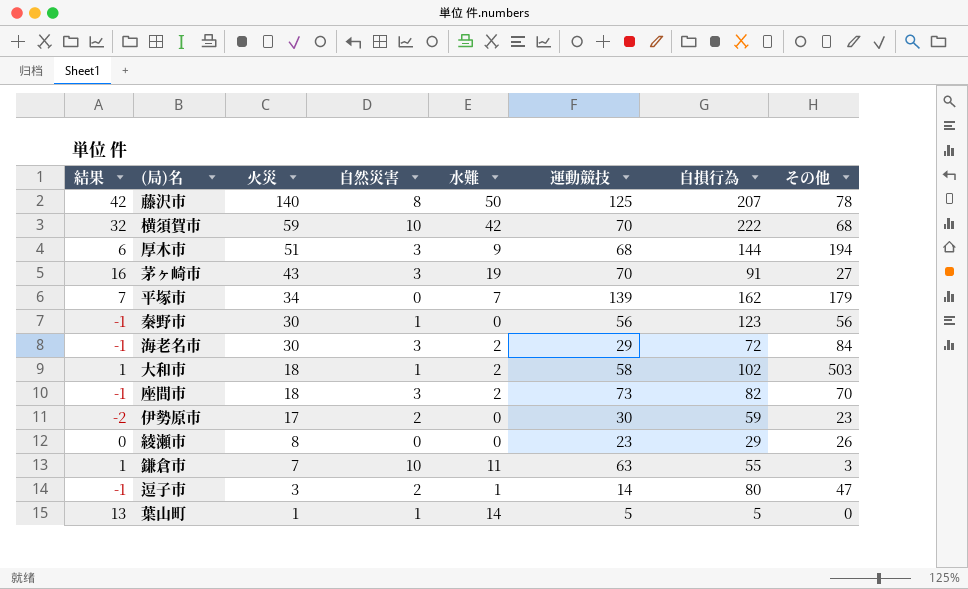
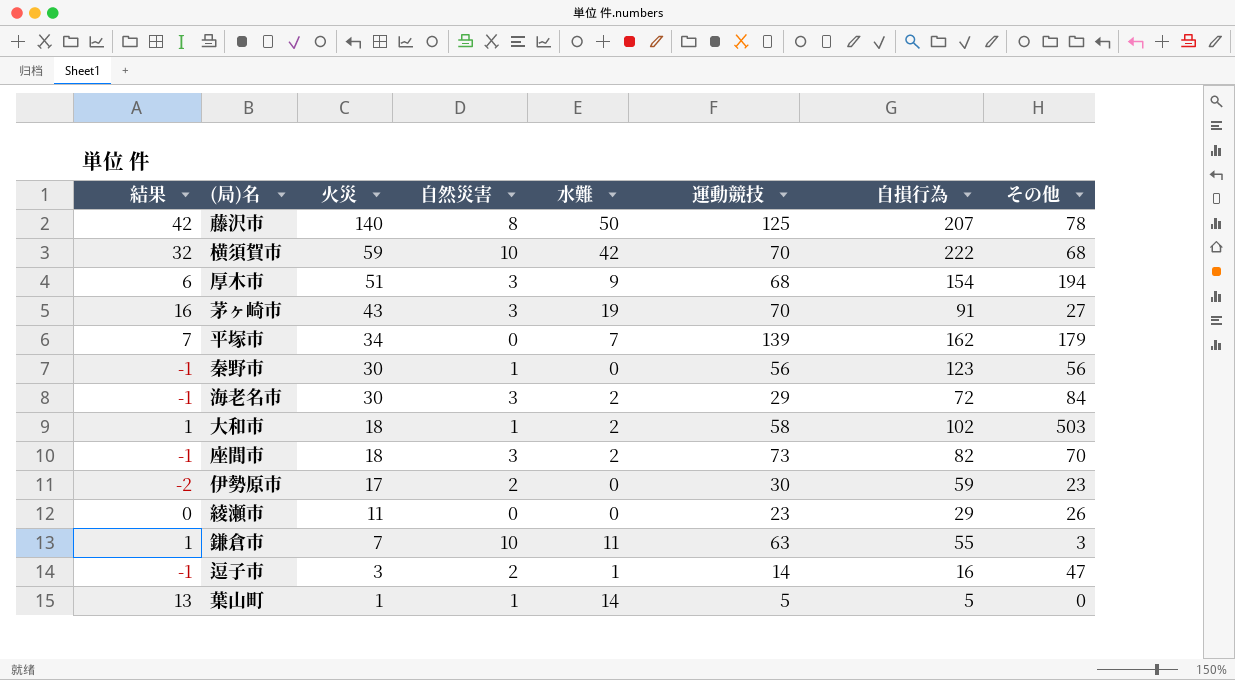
厚木市 | 自損行為: 144 -> 154
綾瀬市 | 火災: 8 -> 11
逗子市 | 自損行為: 80 -> 16

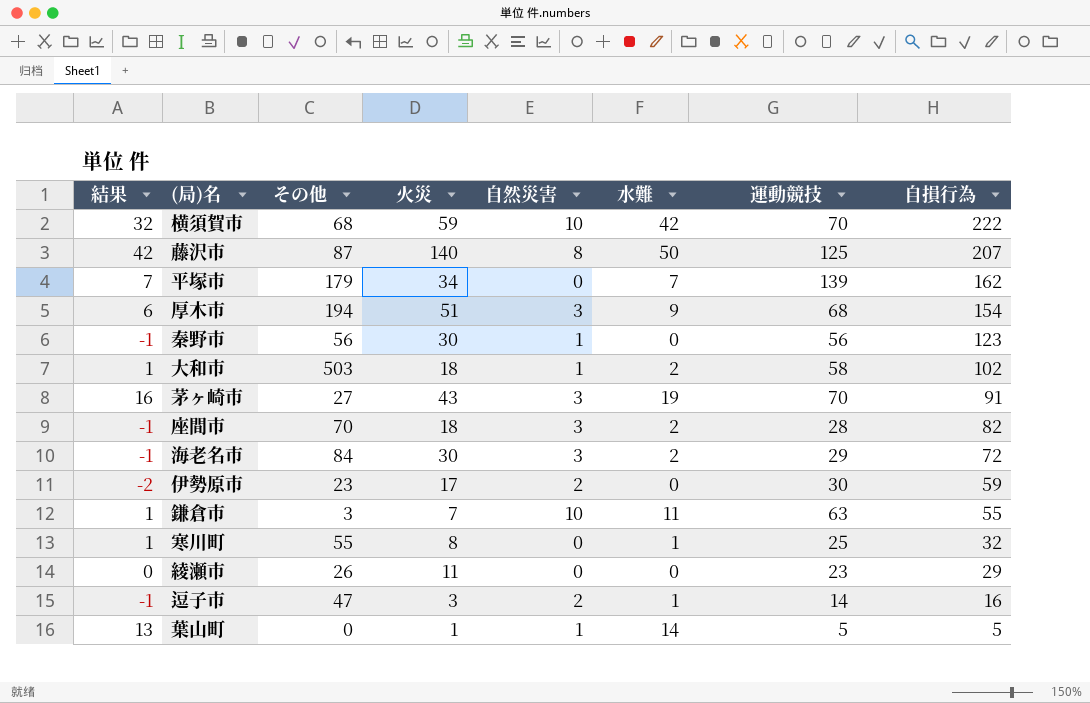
row order: 火災 descending -> 自損行為 descending
column その他 | position: 8 -> 3
藤沢市 | その他: 78 -> 87
座間市 | 運動競技: 73 -> 28
row 寒川町: none -> 1 | 55 | 8 | 0 | 1 | 25 | 32

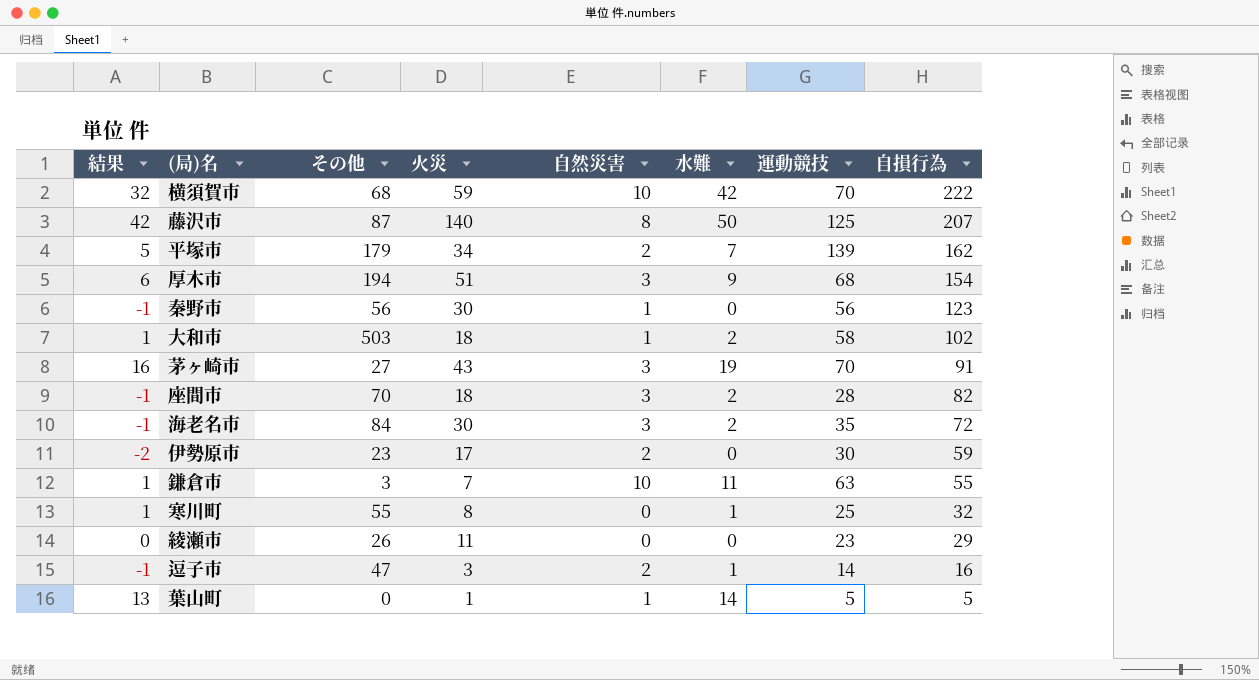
平塚市 | 結果: 7 -> 5
平塚市 | 自然災害: 0 -> 2
海老名市 | 運動競技: 29 -> 35

